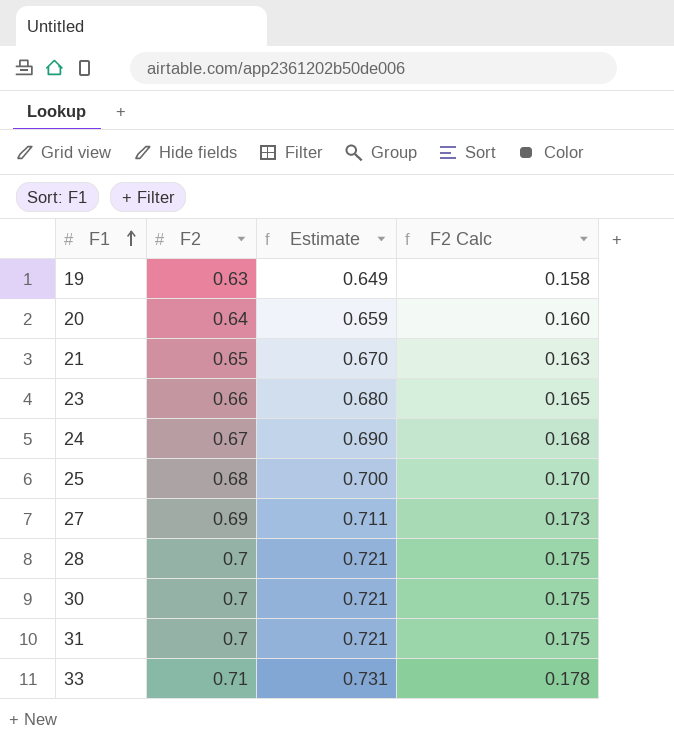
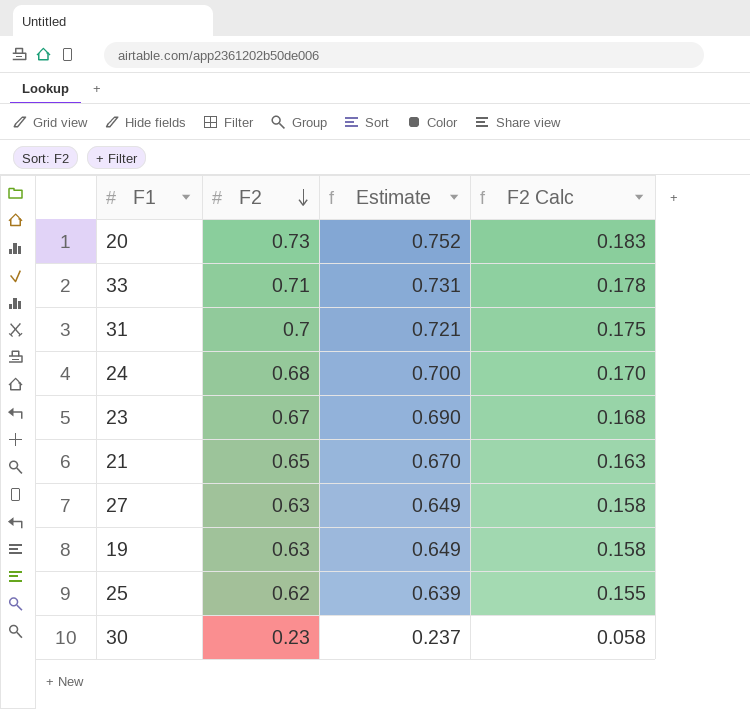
row order: F1 ascending -> F2 descending
row 28: 0.7 | 0.721 | 0.175 -> none
20 | F2: 0.64 -> 0.73
20 | Estimate: 0.659 -> 0.752
20 | F2 Calc: 0.160 -> 0.183
24 | F2: 0.67 -> 0.68
24 | Estimate: 0.690 -> 0.700
24 | F2 Calc: 0.168 -> 0.170
23 | F2: 0.66 -> 0.67
23 | Estimate: 0.680 -> 0.690
23 | F2 Calc: 0.165 -> 0.168
27 | F2: 0.69 -> 0.63
27 | Estimate: 0.711 -> 0.649
27 | F2 Calc: 0.173 -> 0.158
25 | F2: 0.68 -> 0.62
25 | Estimate: 0.700 -> 0.639
25 | F2 Calc: 0.170 -> 0.155
30 | F2: 0.7 -> 0.23
30 | Estimate: 0.721 -> 0.237
30 | F2 Calc: 0.175 -> 0.058

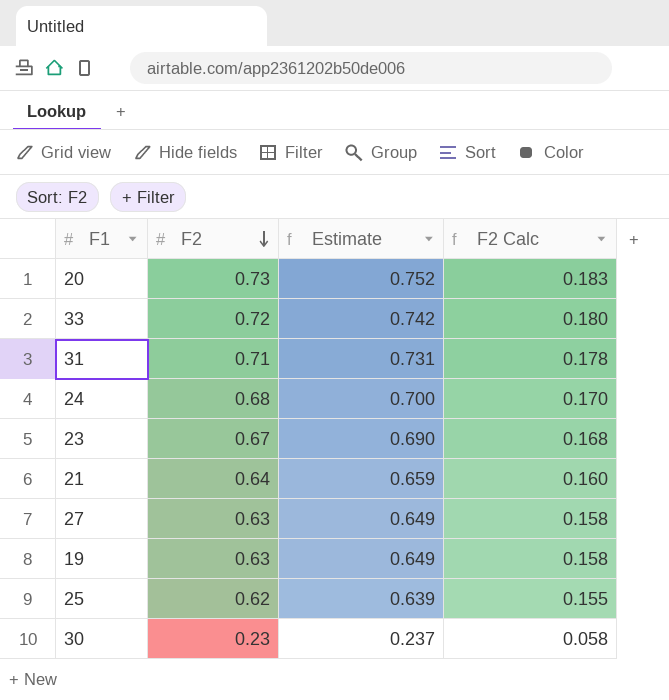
33 | F2: 0.71 -> 0.72
33 | Estimate: 0.731 -> 0.742
33 | F2 Calc: 0.178 -> 0.180
31 | F2: 0.7 -> 0.71
31 | Estimate: 0.721 -> 0.731
31 | F2 Calc: 0.175 -> 0.178
21 | F2: 0.65 -> 0.64
21 | Estimate: 0.670 -> 0.659
21 | F2 Calc: 0.163 -> 0.160

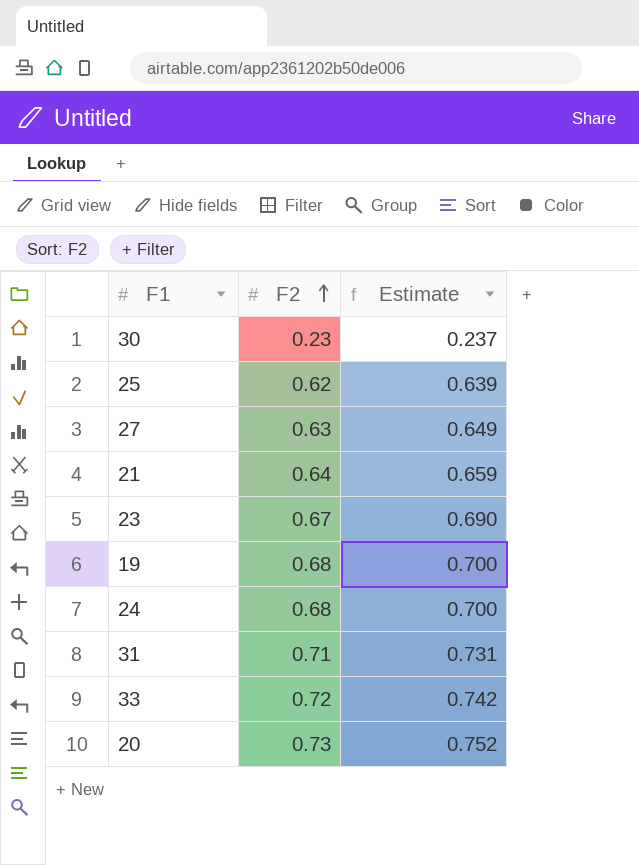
row order: F2 descending -> F2 ascending
column F2 Calc | formula: [F2] * 0.25 -> none
19 | F2: 0.63 -> 0.68
19 | Estimate: 0.649 -> 0.700

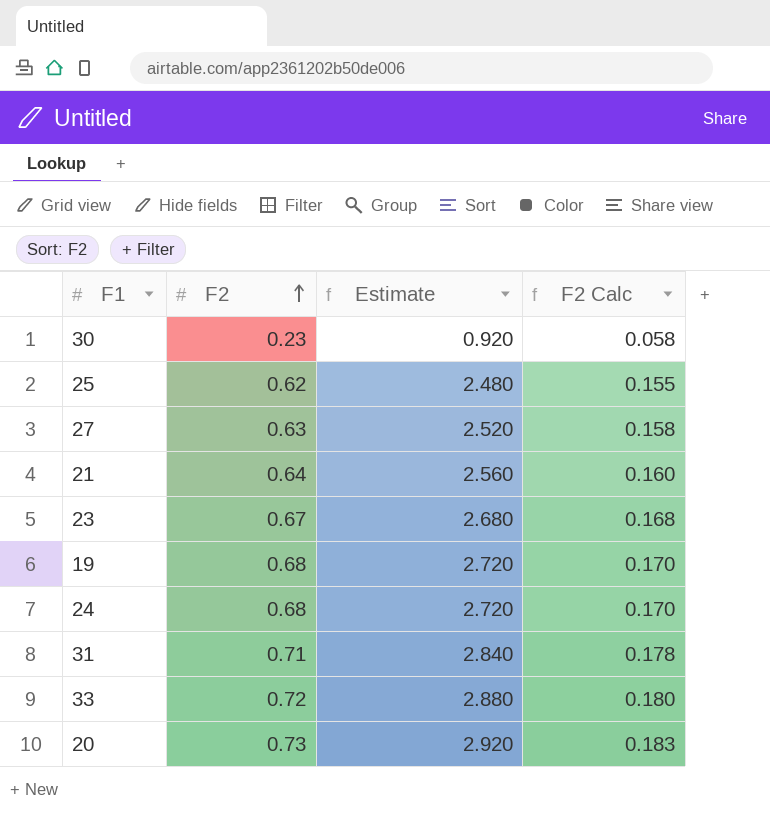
column Estimate | formula: [F2] * 1.03 -> [F2] * 4
column F2 Calc | formula: none -> [F2] * 0.25

